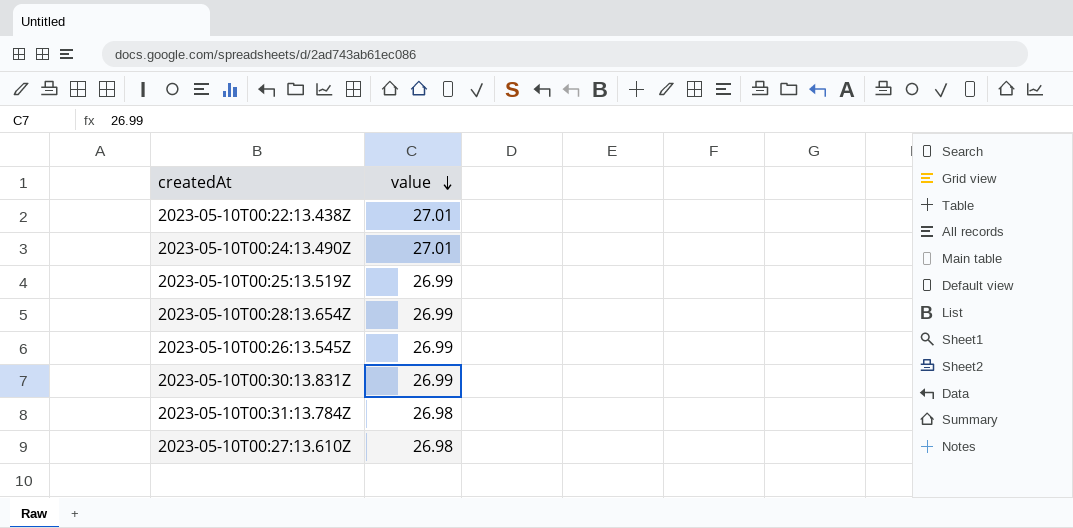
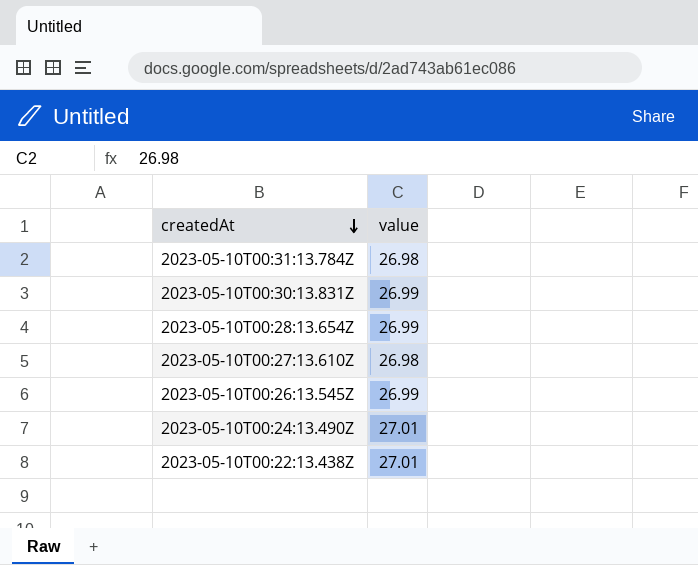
row order: value descending -> createdAt descending
row 2023-05-10T00:25:13.519Z: 26.99 -> none

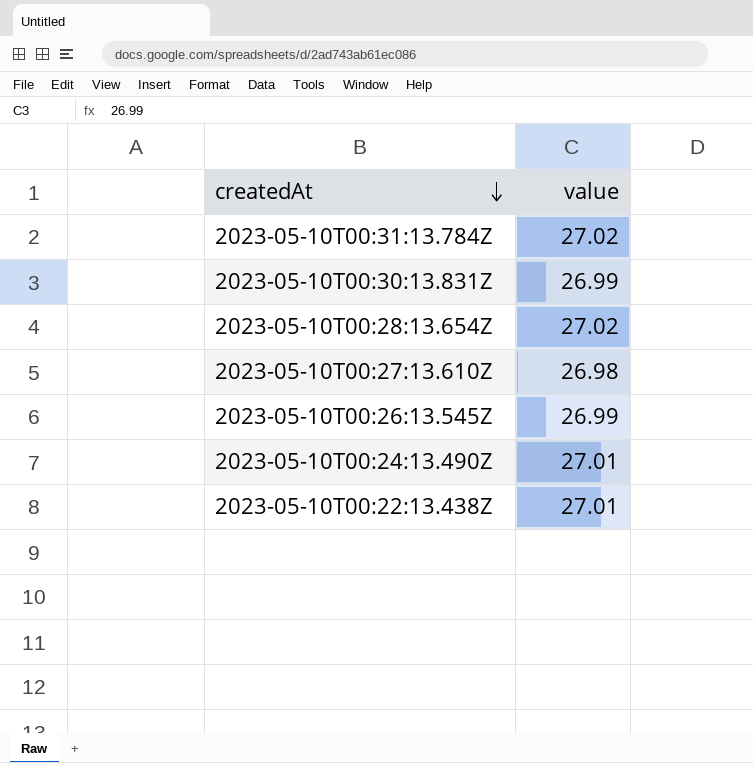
2023-05-10T00:31:13.784Z | value: 26.98 -> 27.02
2023-05-10T00:28:13.654Z | value: 26.99 -> 27.02

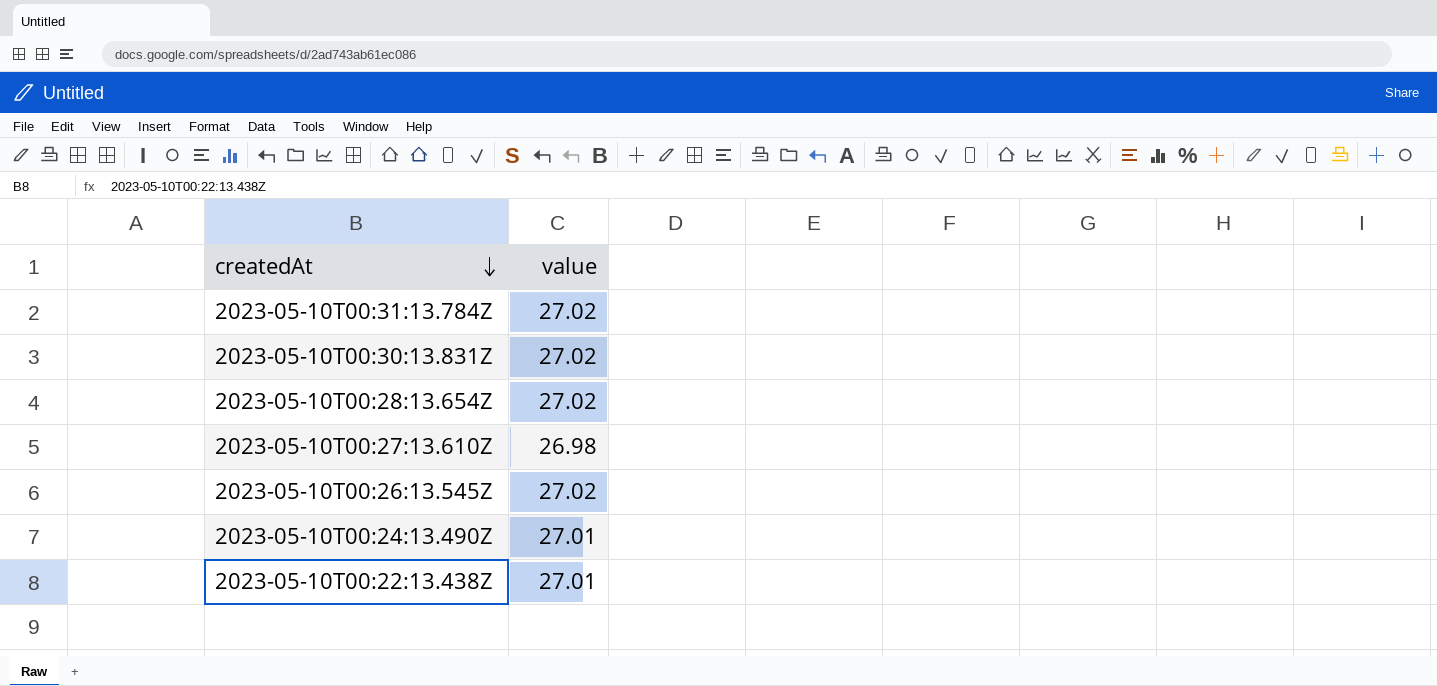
2023-05-10T00:30:13.831Z | value: 26.99 -> 27.02
2023-05-10T00:26:13.545Z | value: 26.99 -> 27.02

